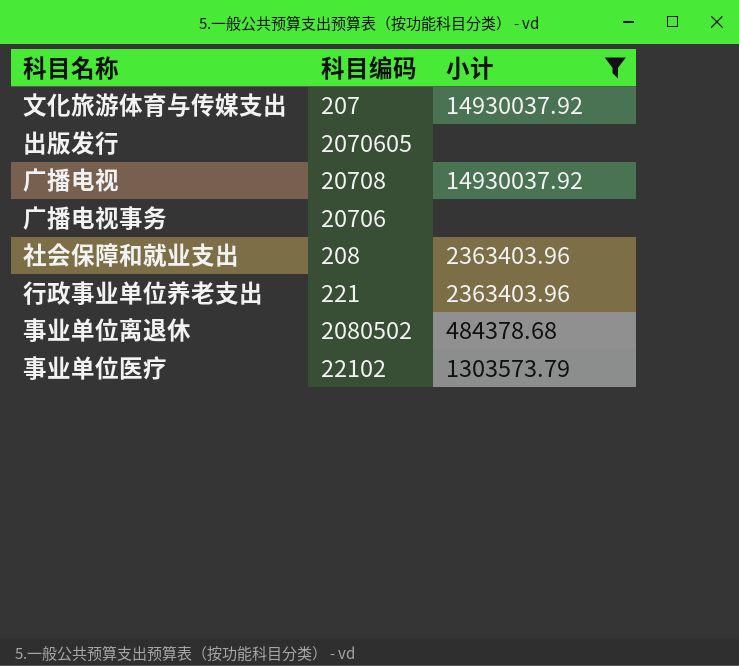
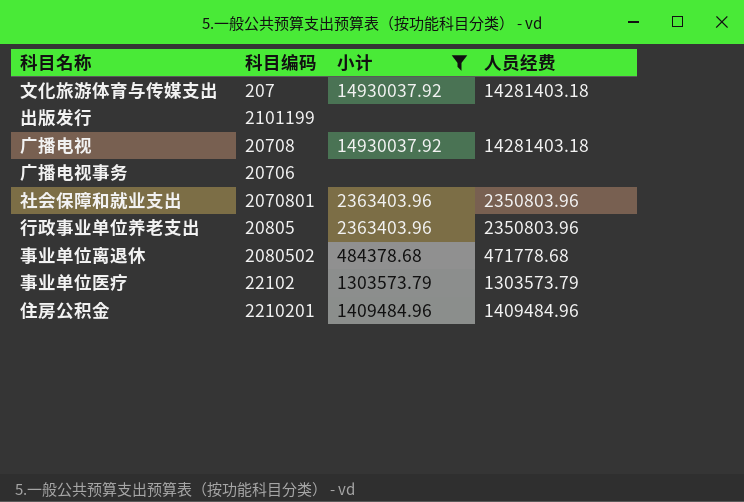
column 人员经费 | position: none -> 4
出版发行 | 科目编码: 2070605 -> 2101199
社会保障和就业支出 | 科目编码: 208 -> 2070801
行政事业单位养老支出 | 科目编码: 221 -> 20805
row 住房公积金: none -> 2210201 | 1409484.96 | 1409484.96

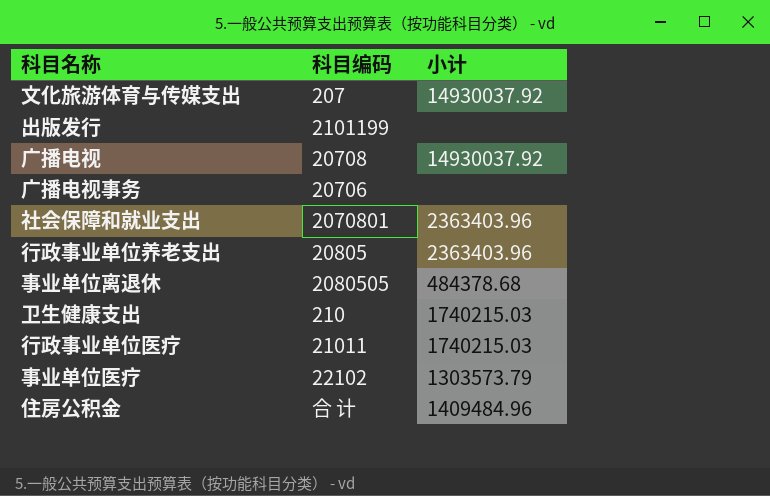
filter: 小计 != 1740215.03 -> none
column 人员经费 | position: 4 -> none
事业单位离退休 | 科目编码: 2080502 -> 2080505
住房公积金 | 科目编码: 2210201 -> 合 计

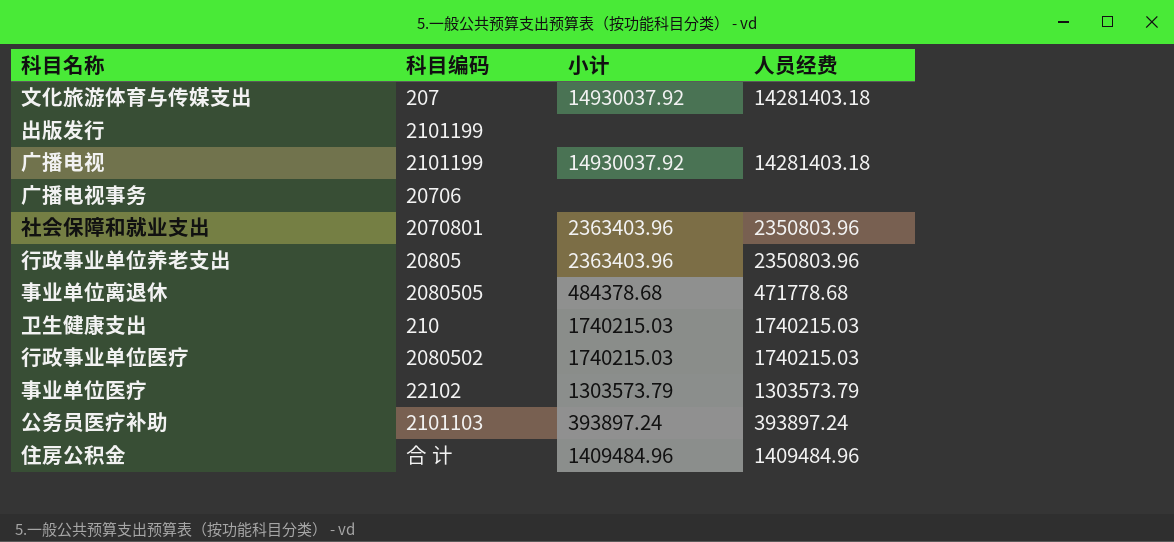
column 人员经费 | position: none -> 4
广播电视 | 科目编码: 20708 -> 2101199
行政事业单位医疗 | 科目编码: 21011 -> 2080502
row 公务员医疗补助: none -> 2101103 | 393897.24 | 393897.24

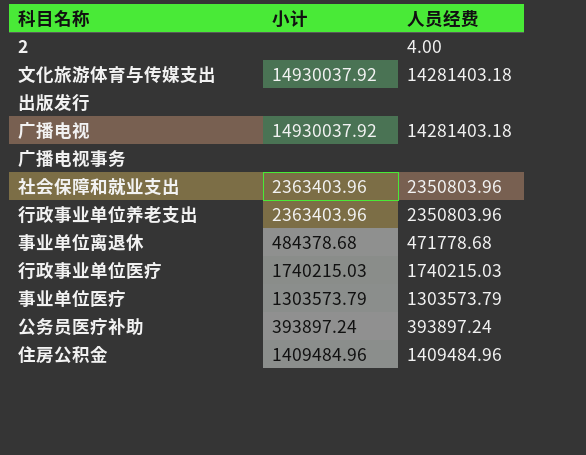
column 科目编码 | position: 2 -> none
row 卫生健康支出: 210 | 1740215.03 | 1740215.03 -> none
row 2: none -> none | 4.00

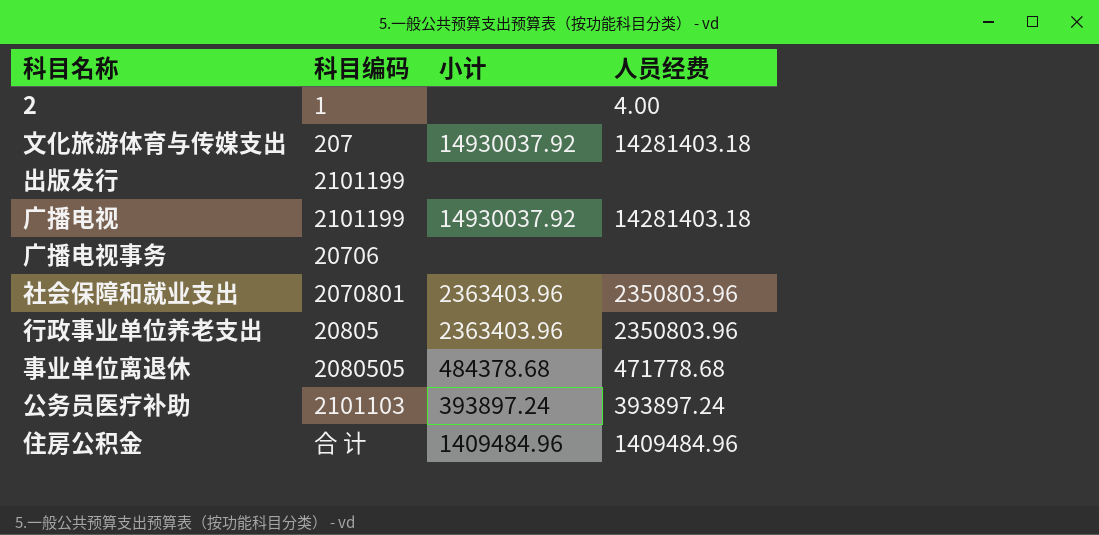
column 科目编码 | position: none -> 2
row 行政事业单位医疗: 1740215.03 | 1740215.03 -> none
row 事业单位医疗: 1303573.79 | 1303573.79 -> none

